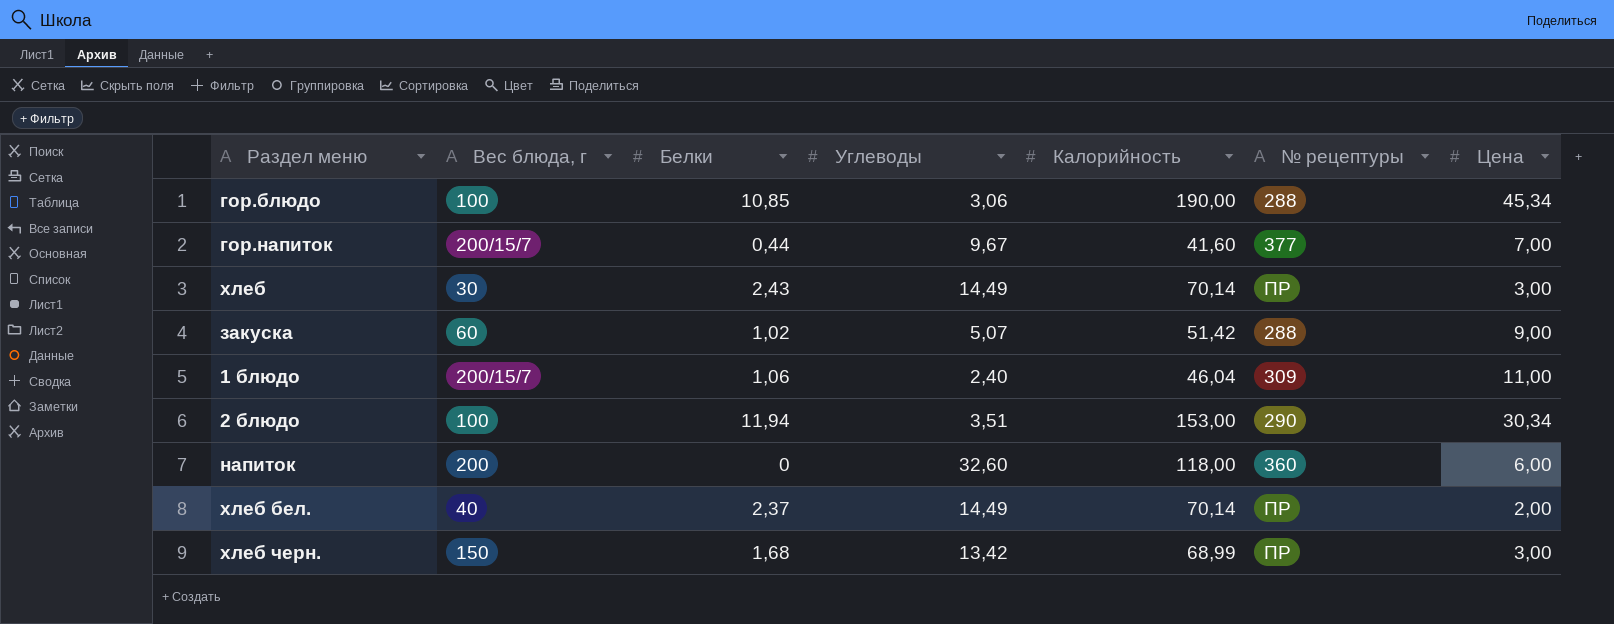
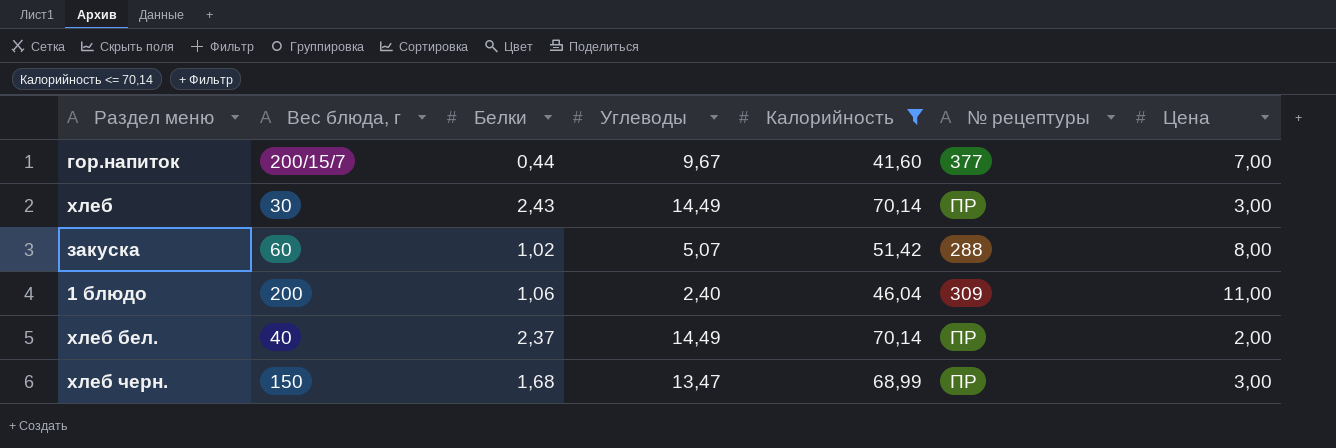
filter: none -> Калорийность <= 70,14
закуска | Цена: 9,00 -> 8,00
1 блюдо | Вес блюда, г: 200/15/7 -> 200
хлеб черн. | Углеводы: 13,42 -> 13,47

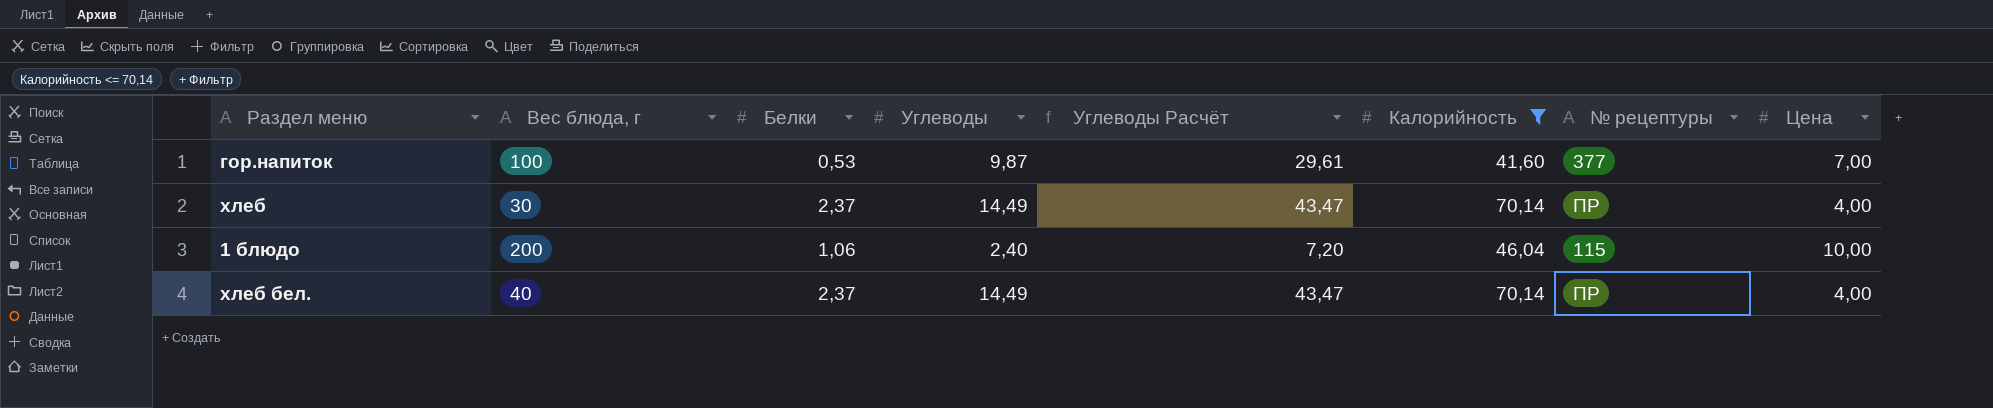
column Углеводы Расчёт | formula: none -> [Углеводы] * 3
row закуска: 60 | 1,02 | 5,07 | 51,42 | 288 | 8,00 -> none
row хлеб черн.: 150 | 1,68 | 13,47 | 68,99 | ПР | 3,00 -> none
гор.напиток | Вес блюда, г: 200/15/7 -> 100
гор.напиток | Белки: 0,44 -> 0,53
гор.напиток | Углеводы: 9,67 -> 9,87
хлеб | Белки: 2,43 -> 2,37
хлеб | Цена: 3,00 -> 4,00
1 блюдо | № рецептуры: 309 -> 115
1 блюдо | Цена: 11,00 -> 10,00
хлеб бел. | Цена: 2,00 -> 4,00

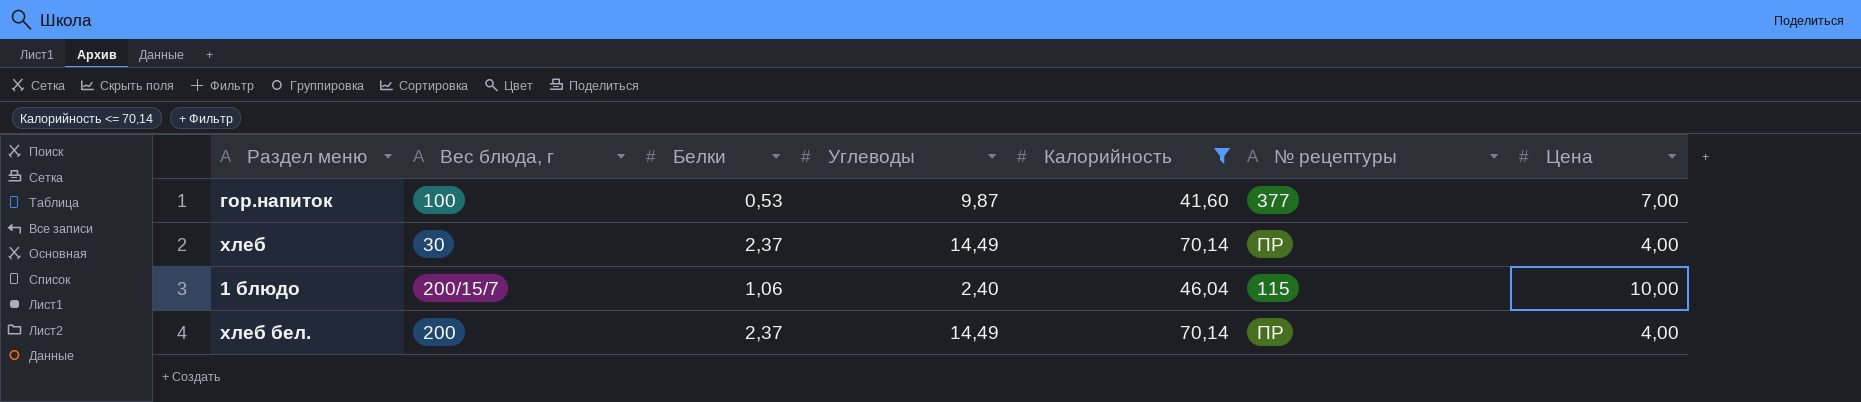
column Углеводы Расчёт | formula: [Углеводы] * 3 -> none
1 блюдо | Вес блюда, г: 200 -> 200/15/7
хлеб бел. | Вес блюда, г: 40 -> 200

